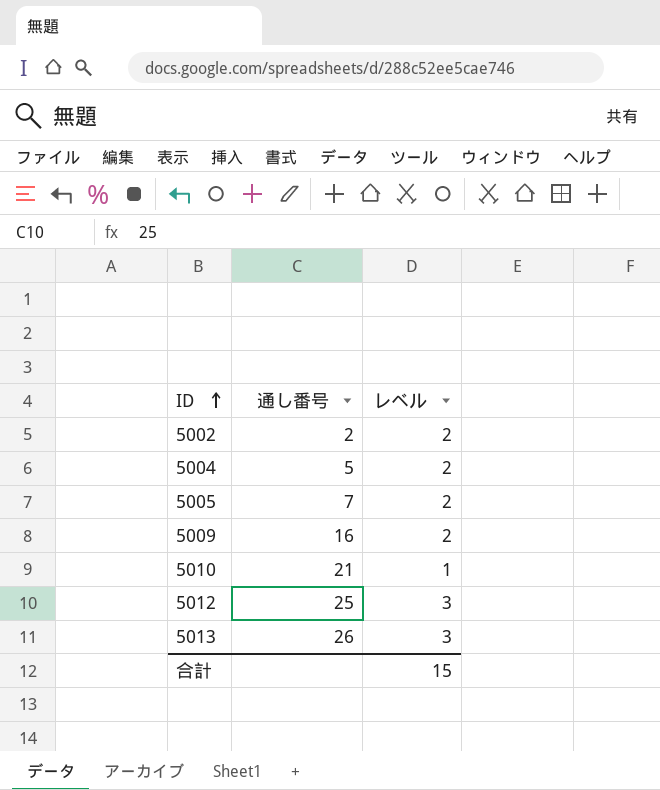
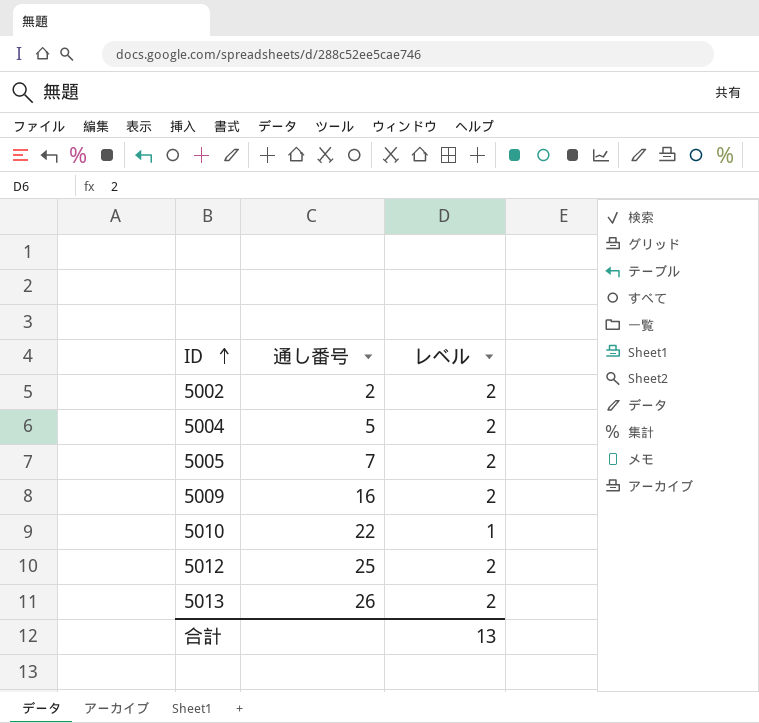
5010 | 通し番号: 21 -> 22
5012 | レベル: 3 -> 2
5013 | レベル: 3 -> 2
合計 | レベル: 15 -> 13

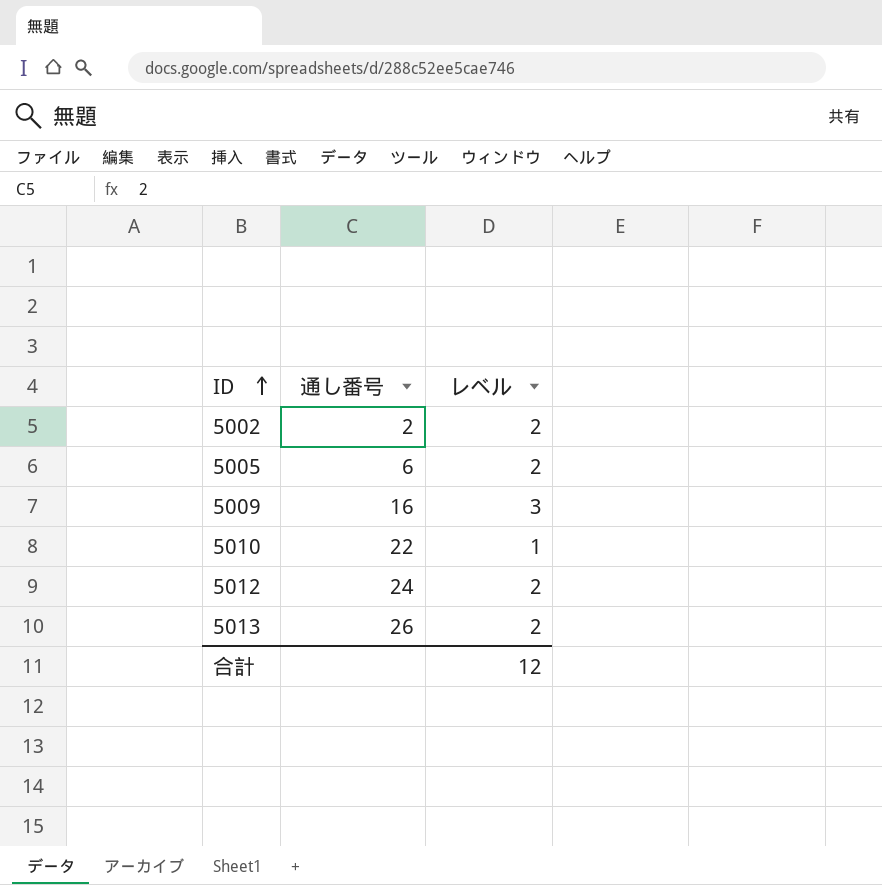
row 5004: 5 | 2 -> none
5005 | 通し番号: 7 -> 6
5009 | レベル: 2 -> 3
5012 | 通し番号: 25 -> 24
合計 | レベル: 13 -> 12

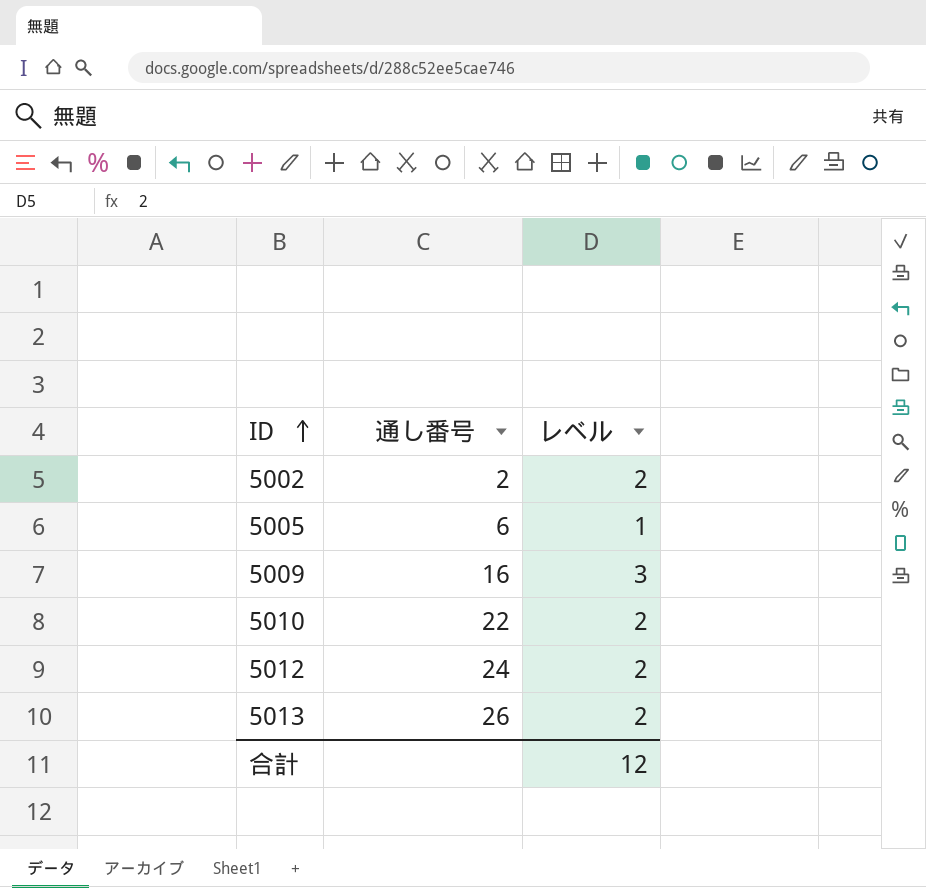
5005 | レベル: 2 -> 1
5010 | レベル: 1 -> 2

